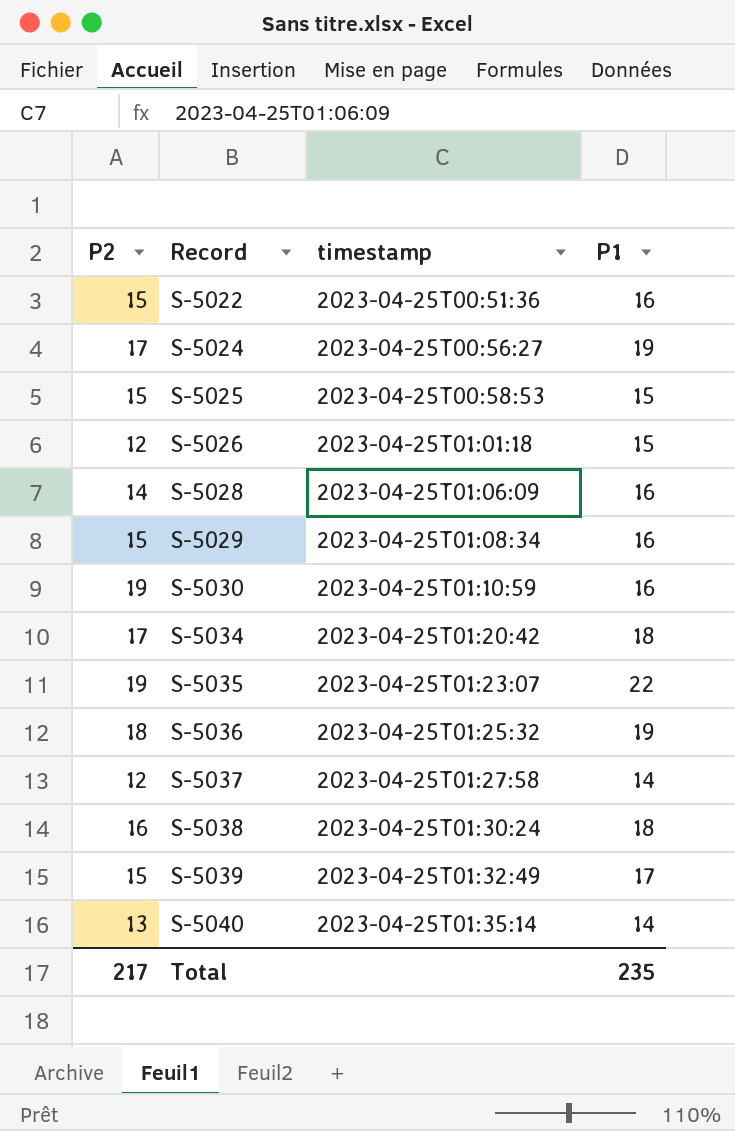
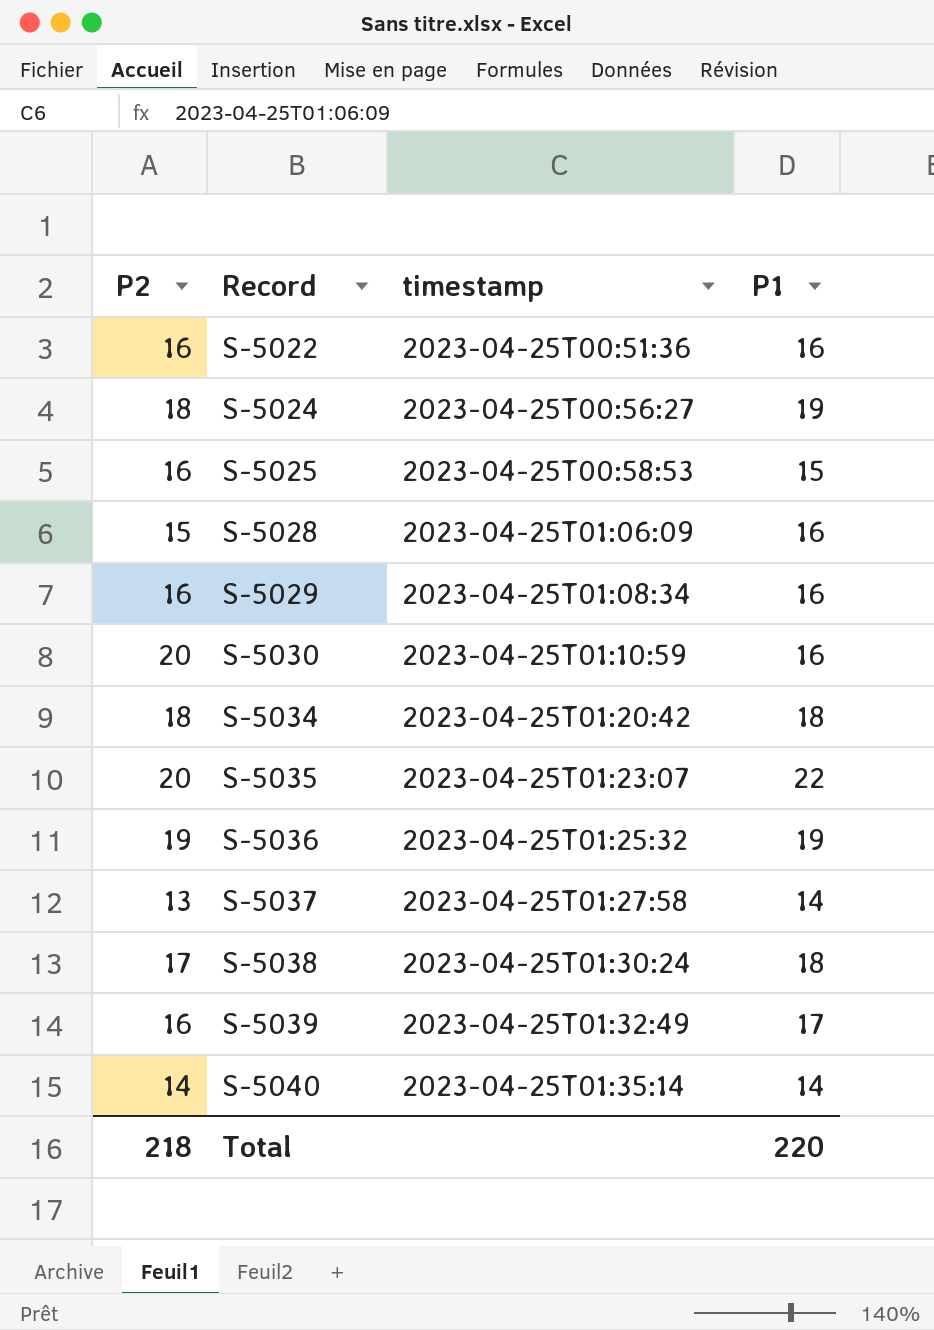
row S-5026: 12 | 2023-04-25T01:01:18 | 15 -> none
S-5022 | P2: 15 -> 16
S-5024 | P2: 17 -> 18
S-5025 | P2: 15 -> 16
S-5028 | P2: 14 -> 15
S-5029 | P2: 15 -> 16
S-5030 | P2: 19 -> 20
S-5034 | P2: 17 -> 18
S-5035 | P2: 19 -> 20
S-5036 | P2: 18 -> 19
S-5037 | P2: 12 -> 13
S-5038 | P2: 16 -> 17
S-5039 | P2: 15 -> 16
S-5040 | P2: 13 -> 14
Total | P2: 217 -> 218
Total | P1: 235 -> 220

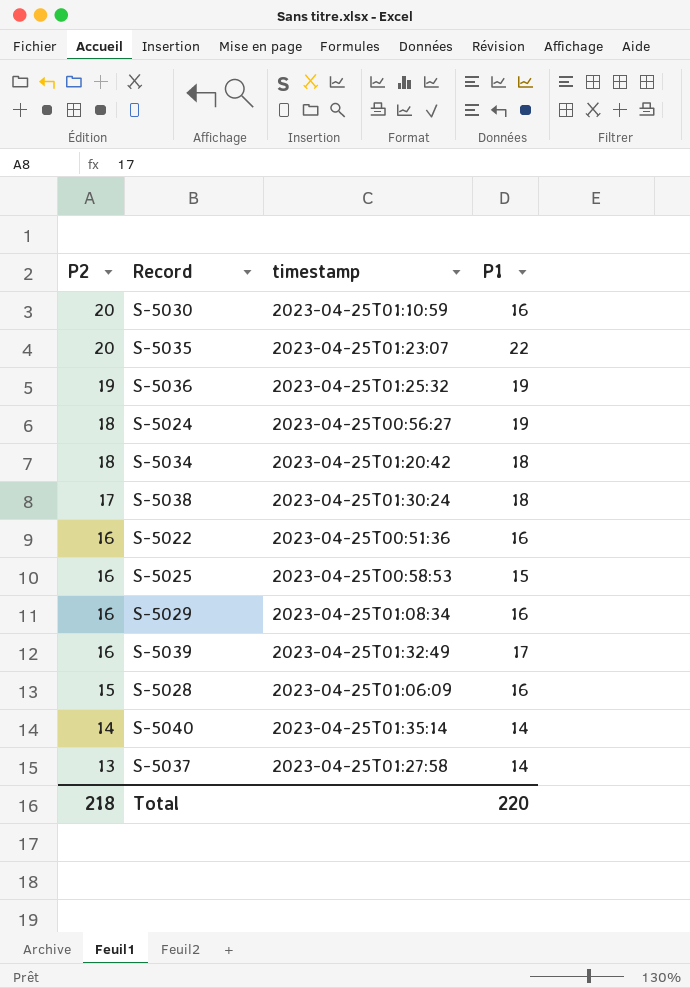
row order: Record ascending -> P2 descending

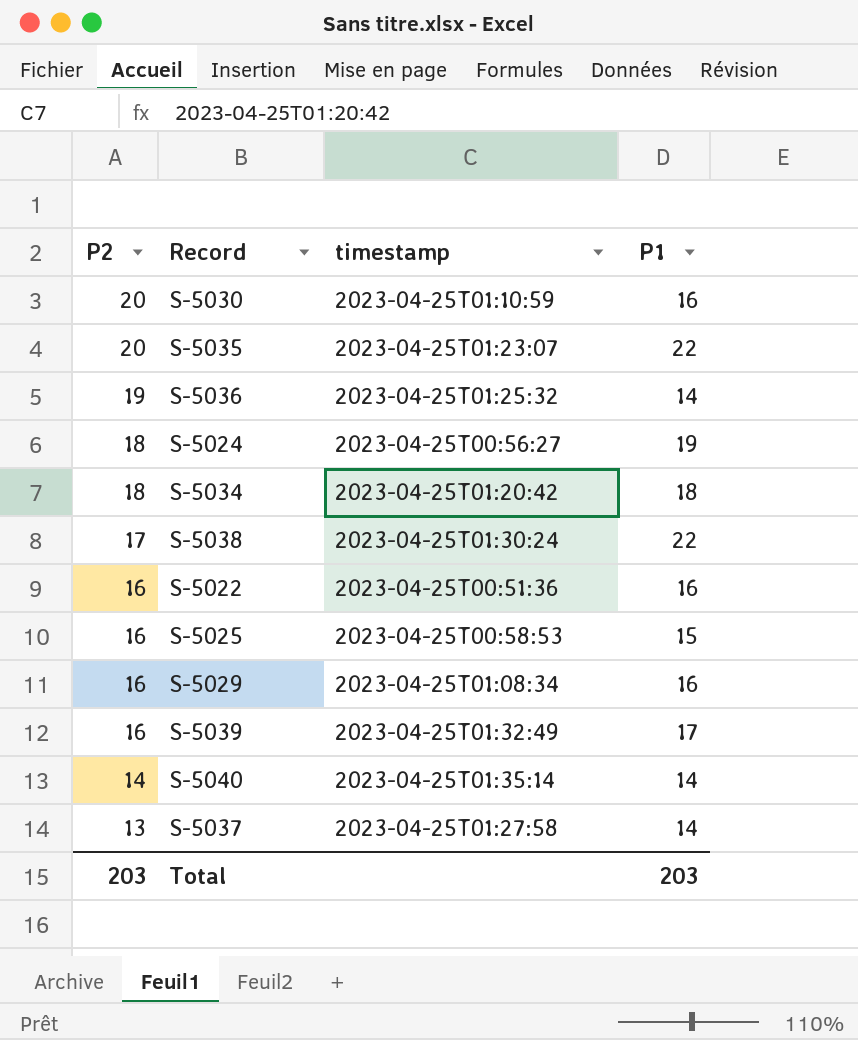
row S-5028: 15 | 2023-04-25T01:06:09 | 16 -> none
S-5036 | P1: 19 -> 14
S-5038 | P1: 18 -> 22
Total | P2: 218 -> 203
Total | P1: 220 -> 203

